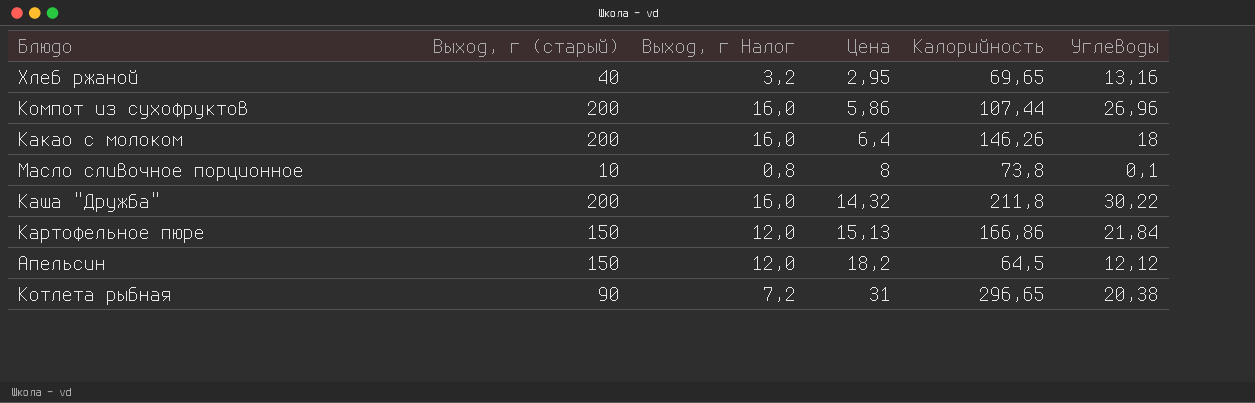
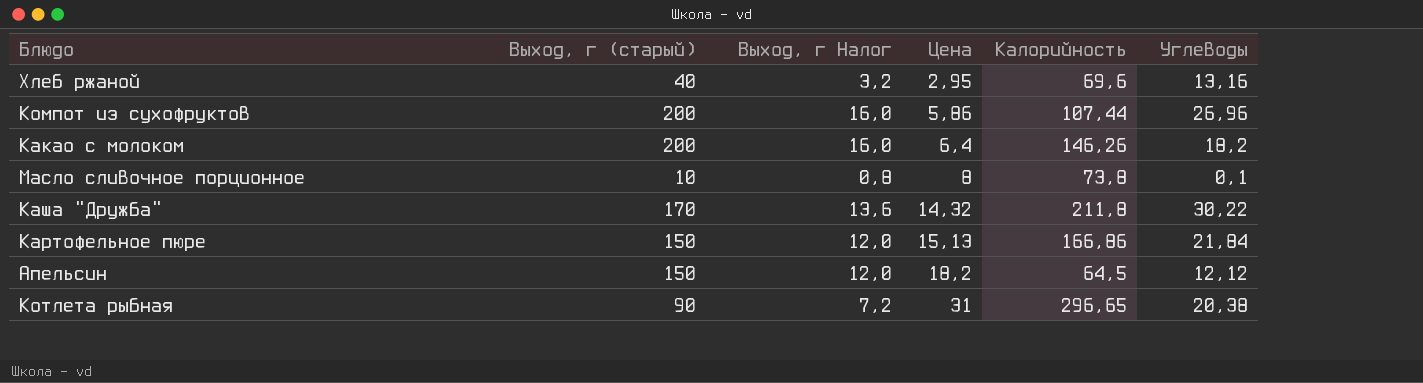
Хлеб ржаной | Калорийность: 69,65 -> 69,6
Какао с молоком | Углеводы: 18 -> 18,2
Каша "Дружба" | Выход, г (старый): 200 -> 170
Каша "Дружба" | Выход, г Налог: 16,0 -> 13,6

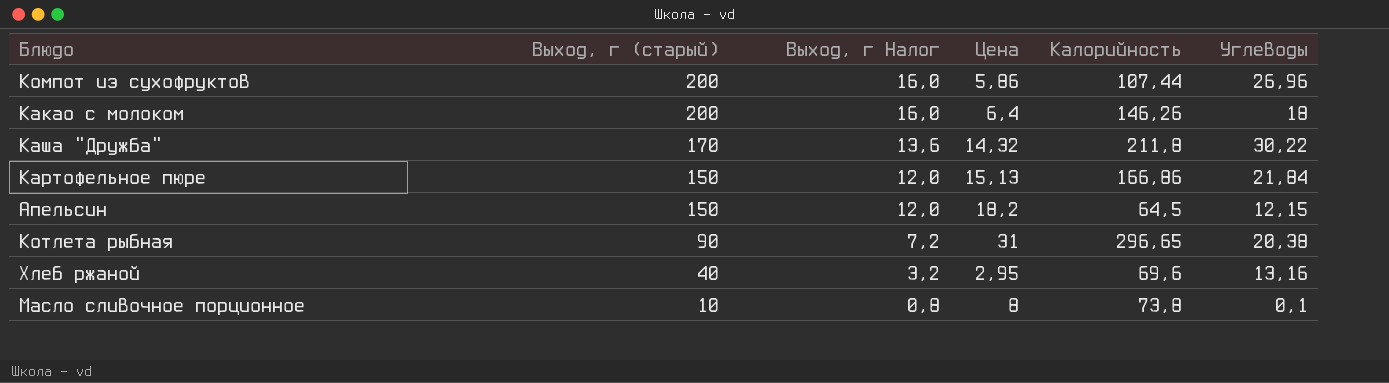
row order: Цена ascending -> Выход, г (старый) descending
Какао с молоком | Углеводы: 18,2 -> 18
Апельсин | Углеводы: 12,12 -> 12,15

